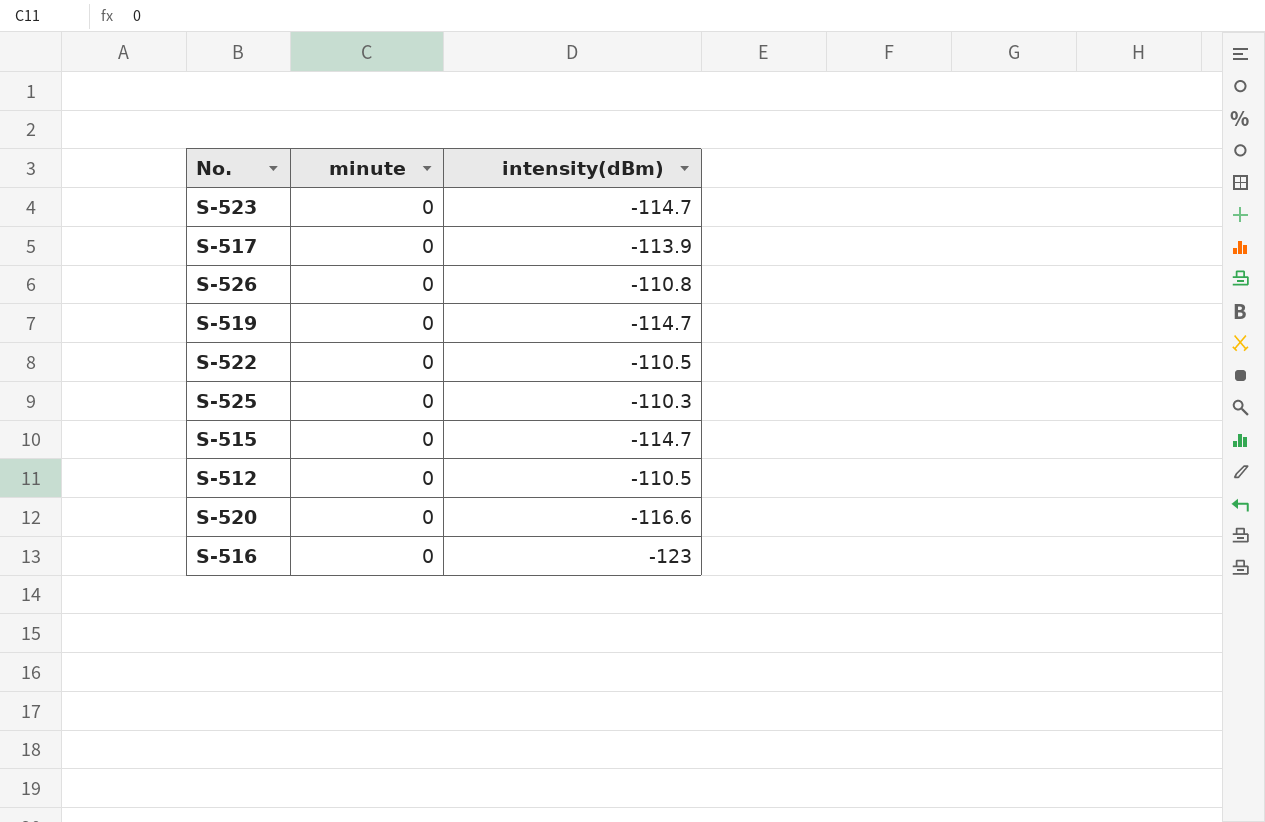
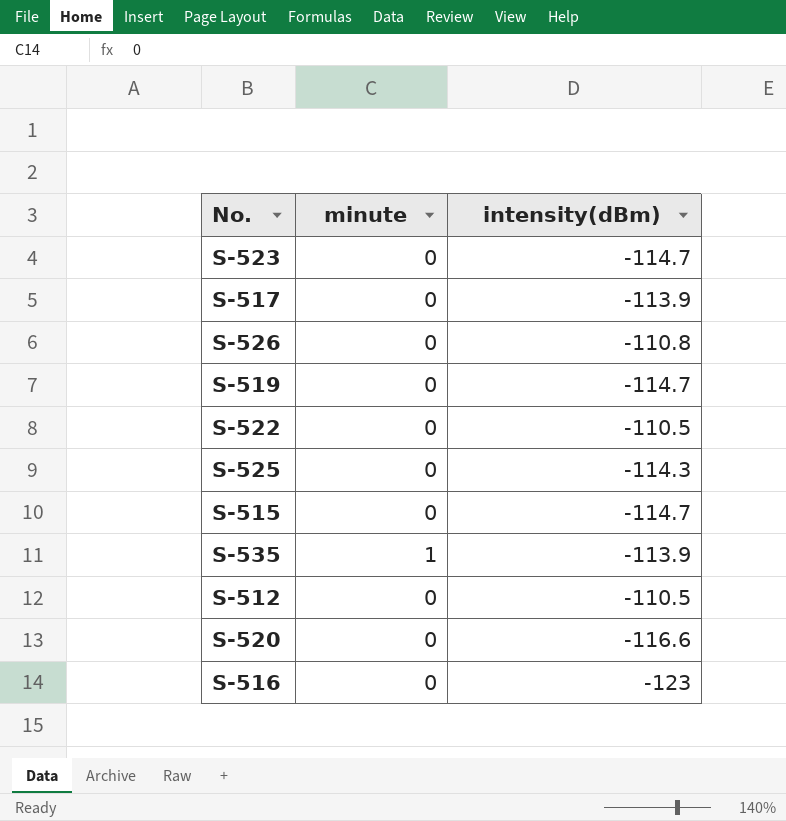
S-525 | intensity(dBm): -110.3 -> -114.3
row S-535: none -> 1 | -113.9

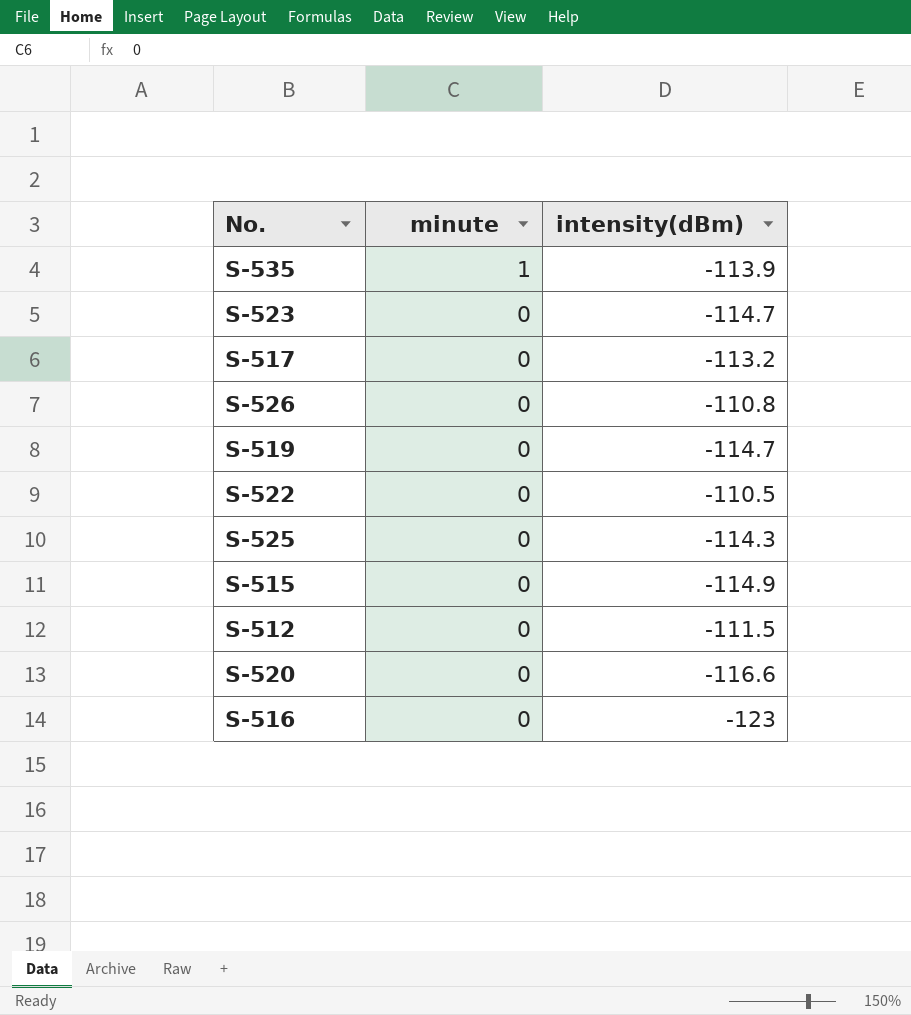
row order: none -> minute descending
S-517 | intensity(dBm): -113.9 -> -113.2
S-515 | intensity(dBm): -114.7 -> -114.9
S-512 | intensity(dBm): -110.5 -> -111.5

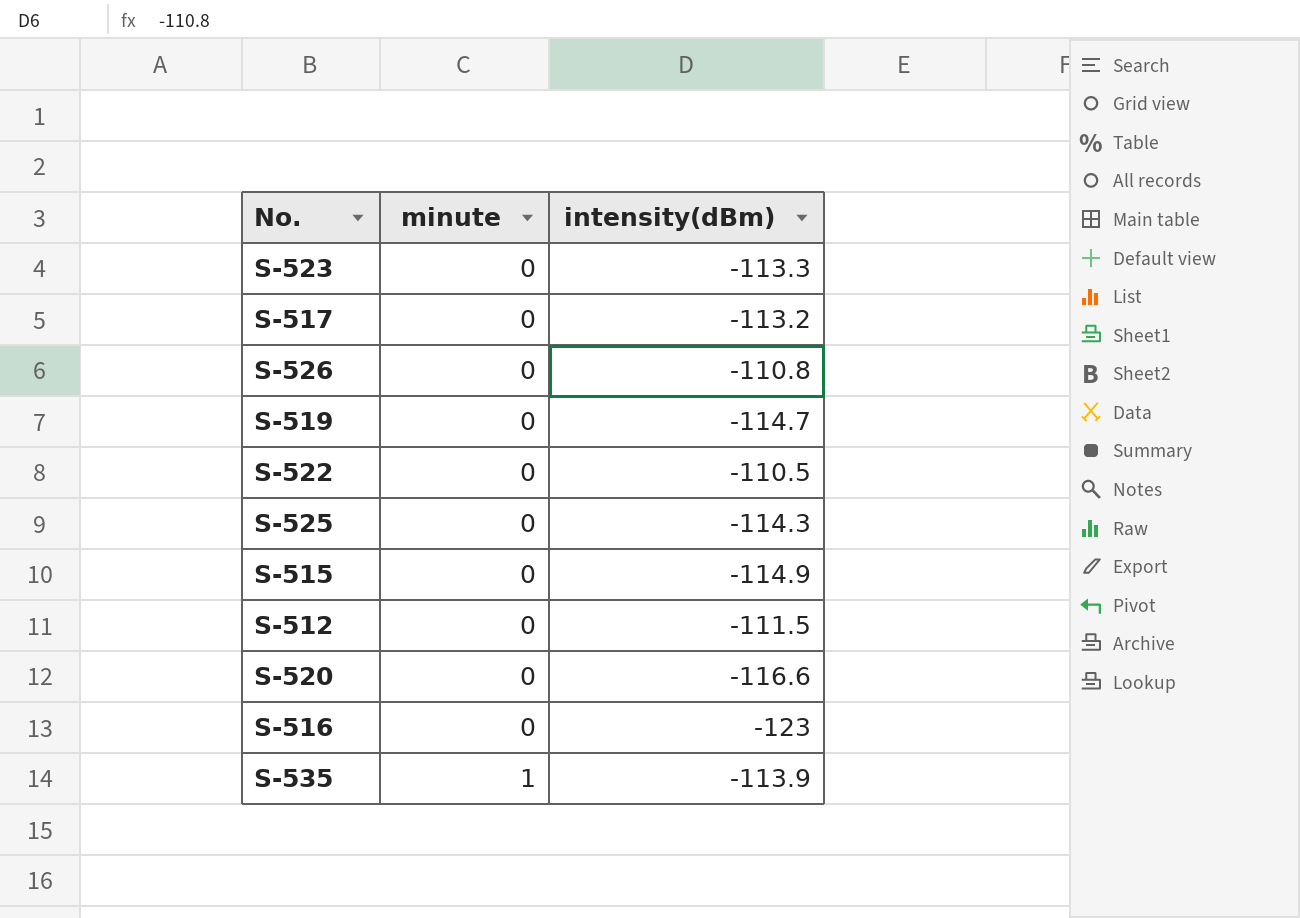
row order: minute descending -> minute ascending
S-523 | intensity(dBm): -114.7 -> -113.3

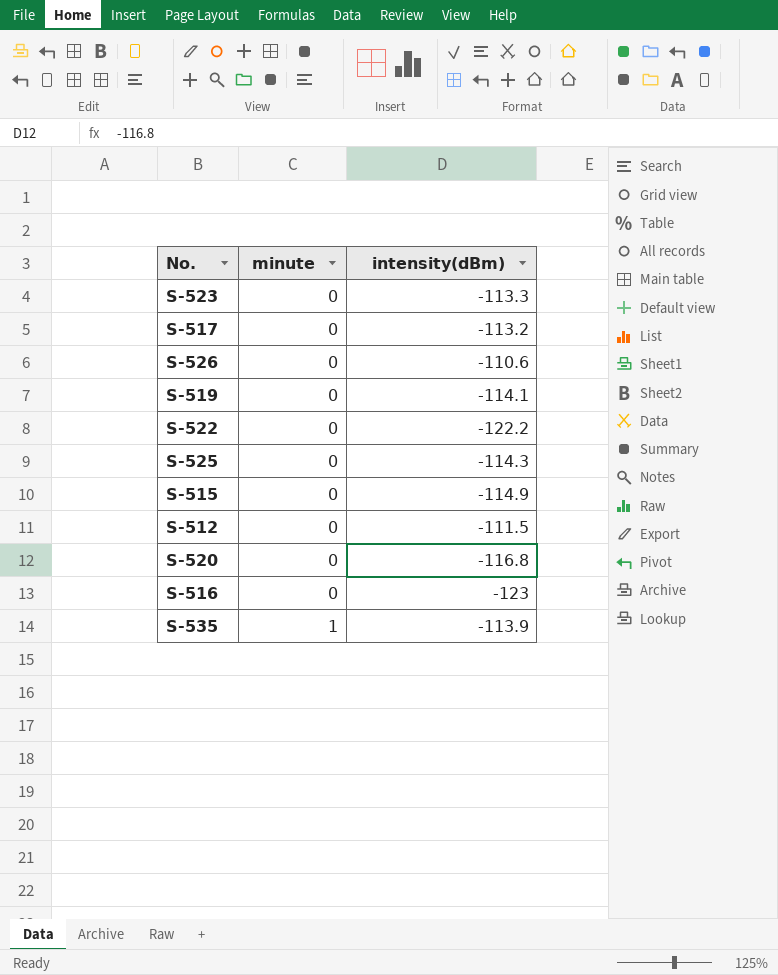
S-526 | intensity(dBm): -110.8 -> -110.6
S-519 | intensity(dBm): -114.7 -> -114.1
S-522 | intensity(dBm): -110.5 -> -122.2
S-520 | intensity(dBm): -116.6 -> -116.8

